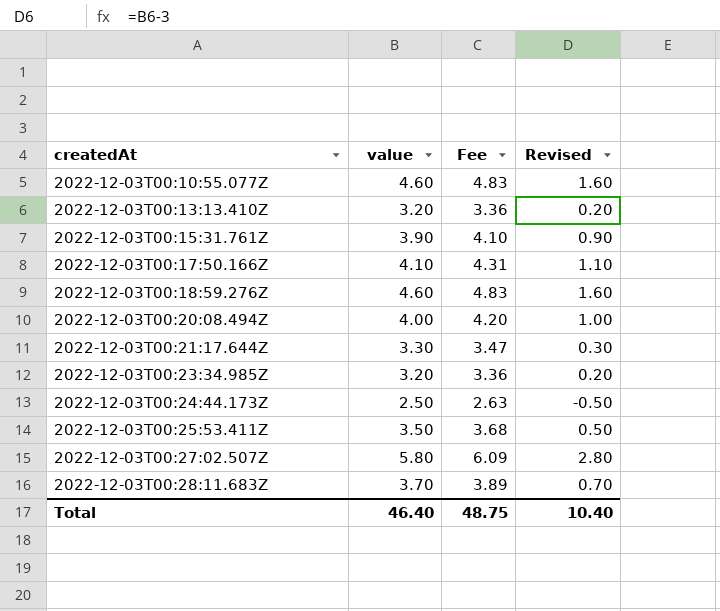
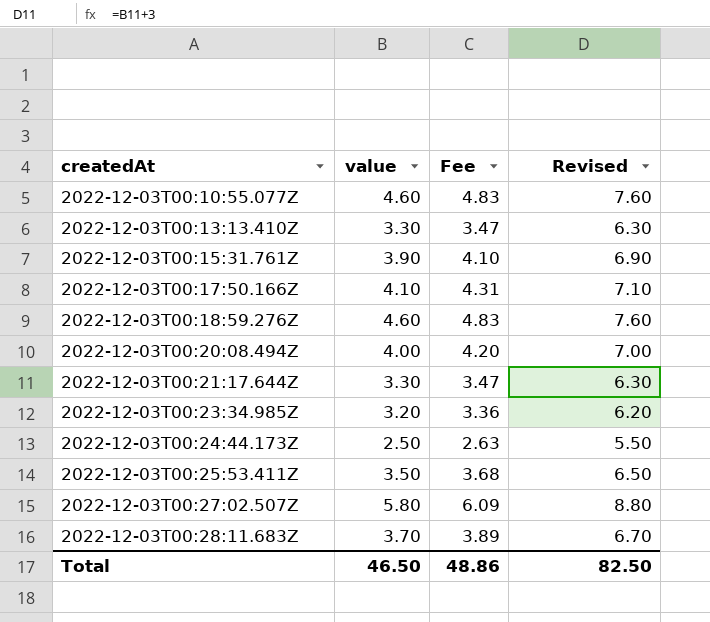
column Revised | formula: [value] - 3 -> [value] + 3
2022-12-03T00:13:13.410Z | value: 3.20 -> 3.30
2022-12-03T00:13:13.410Z | Fee: 3.36 -> 3.47
Total | value: 46.40 -> 46.50
Total | Fee: 48.75 -> 48.86
Total | Revised: 10.40 -> 82.50

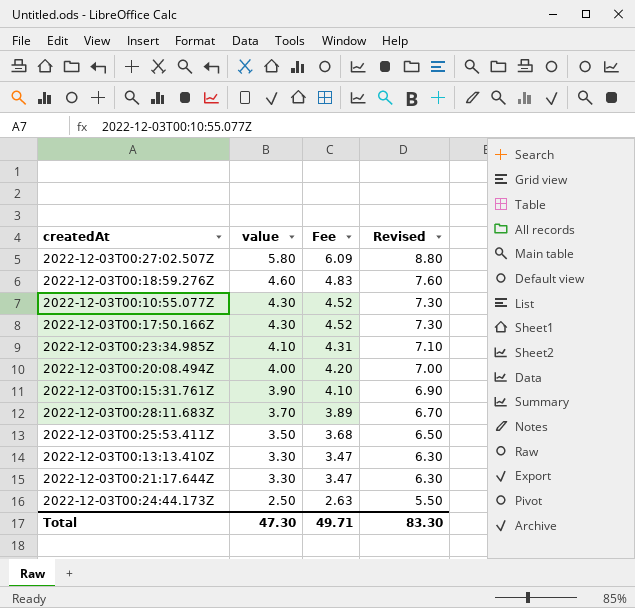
row order: createdAt ascending -> value descending
2022-12-03T00:10:55.077Z | value: 4.60 -> 4.30
2022-12-03T00:10:55.077Z | Fee: 4.83 -> 4.52
2022-12-03T00:10:55.077Z | Revised: 7.60 -> 7.30
2022-12-03T00:17:50.166Z | value: 4.10 -> 4.30
2022-12-03T00:17:50.166Z | Fee: 4.31 -> 4.52
2022-12-03T00:17:50.166Z | Revised: 7.10 -> 7.30
2022-12-03T00:23:34.985Z | value: 3.20 -> 4.10
2022-12-03T00:23:34.985Z | Fee: 3.36 -> 4.31
2022-12-03T00:23:34.985Z | Revised: 6.20 -> 7.10
Total | value: 46.50 -> 47.30
Total | Fee: 48.86 -> 49.71
Total | Revised: 82.50 -> 83.30

